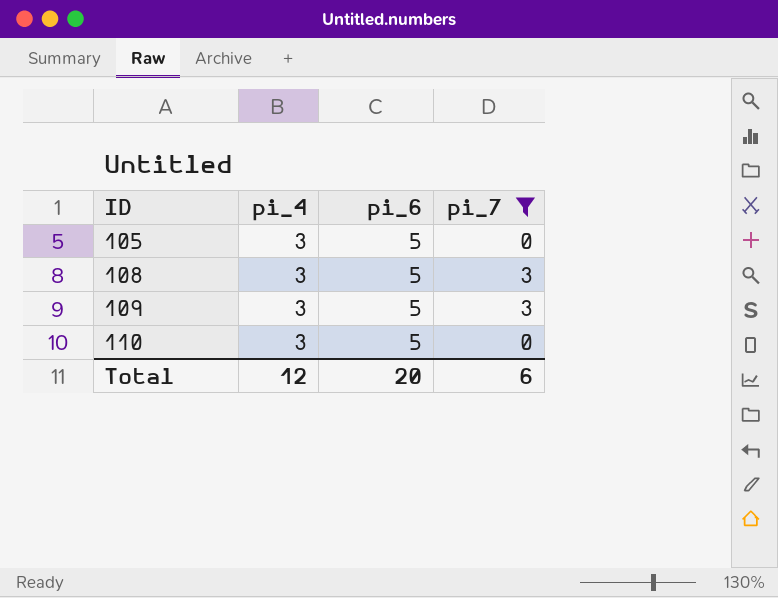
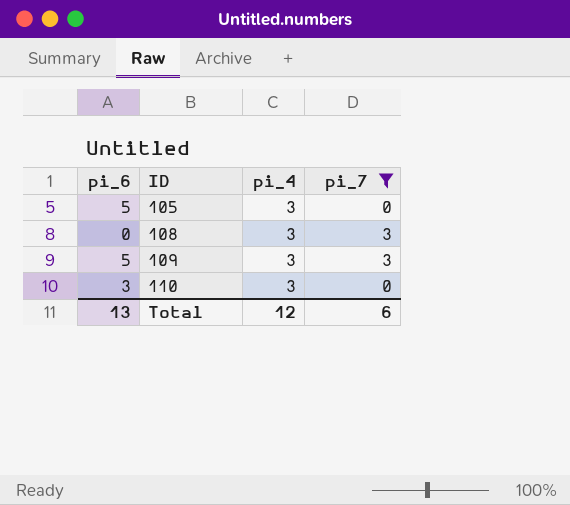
column pi_6 | position: 3 -> 1
108 | pi_6: 5 -> 0
110 | pi_6: 5 -> 3
Total | pi_6: 20 -> 13

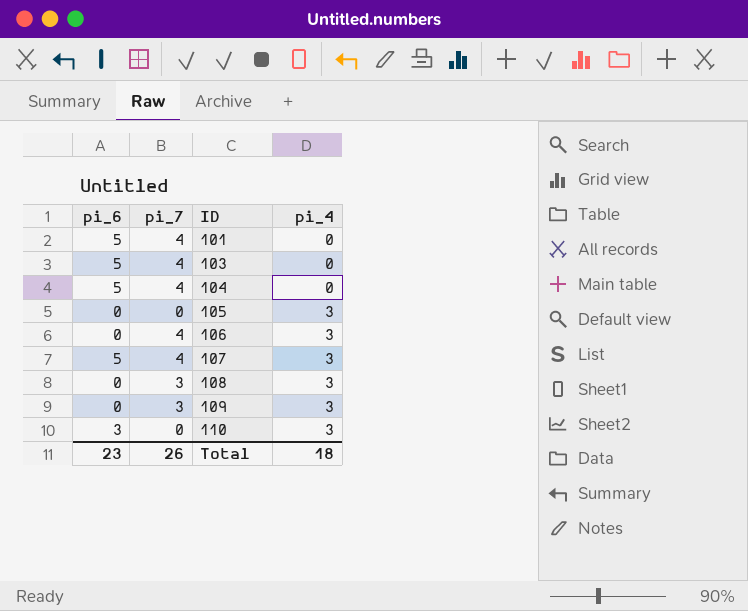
filter: pi_7 != 4 -> none
column pi_7 | position: 4 -> 2
105 | pi_6: 5 -> 0
109 | pi_6: 5 -> 0
Total | pi_6: 13 -> 23
Total | pi_7: 6 -> 26
Total | pi_4: 12 -> 18

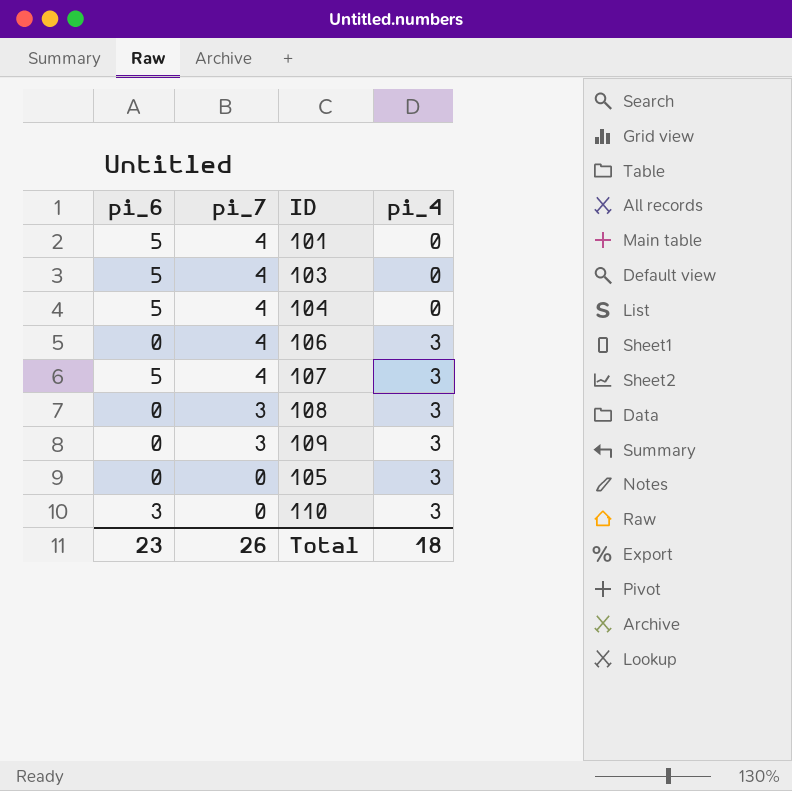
row order: ID ascending -> pi_7 descending

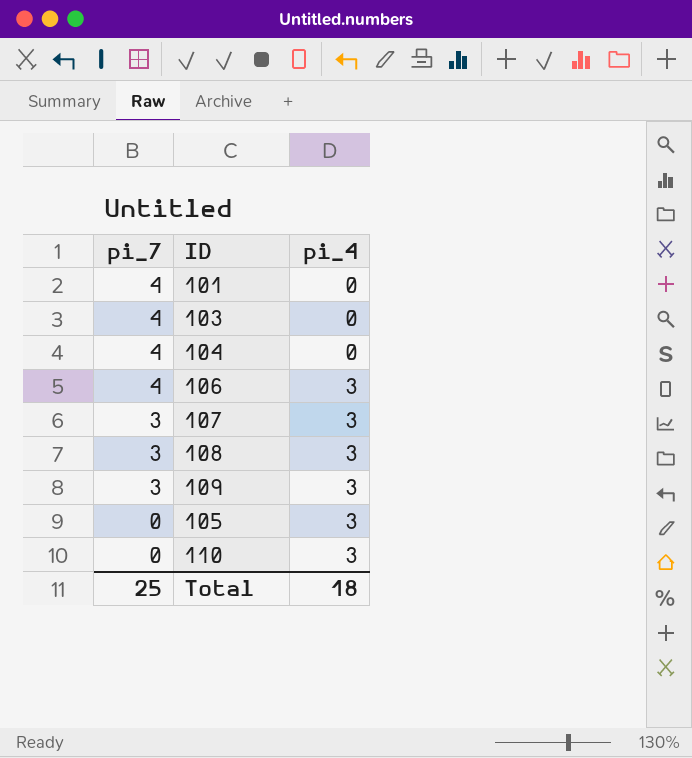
column pi_6 | position: 1 -> none
107 | pi_7: 4 -> 3
Total | pi_7: 26 -> 25

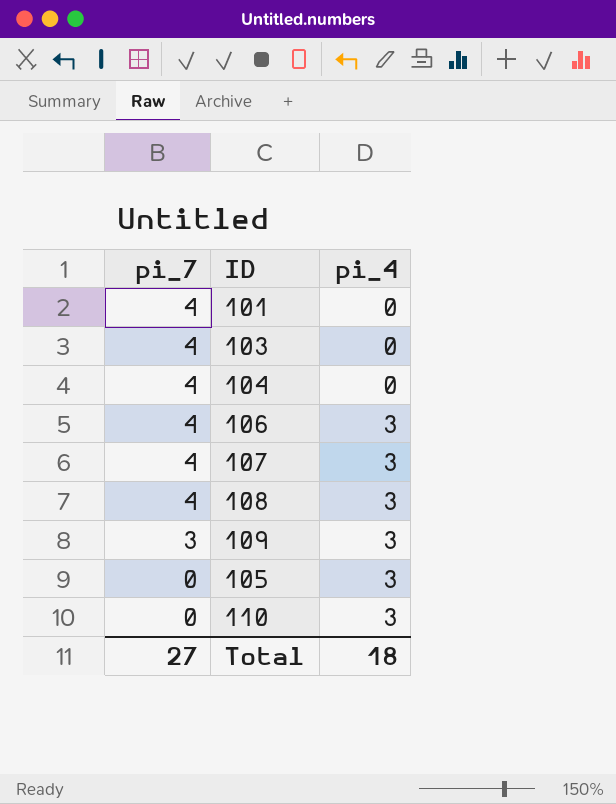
107 | pi_7: 3 -> 4
108 | pi_7: 3 -> 4
Total | pi_7: 25 -> 27

